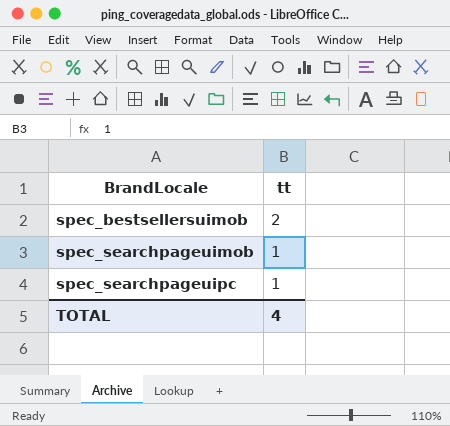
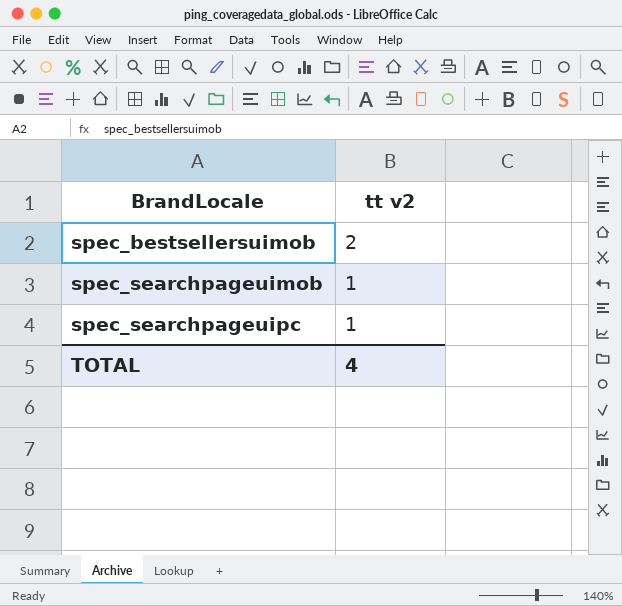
column name: tt -> tt v2

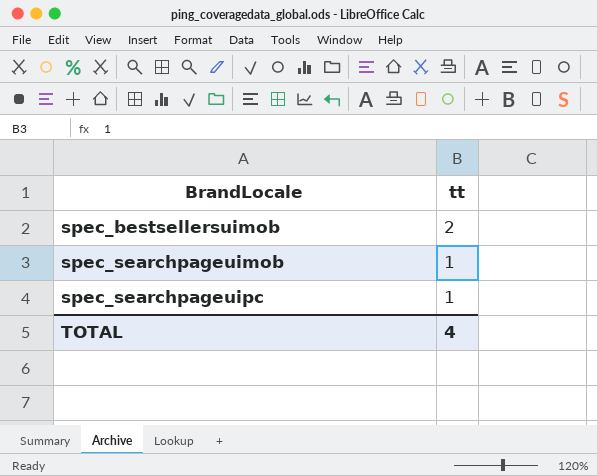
column name: tt v2 -> tt

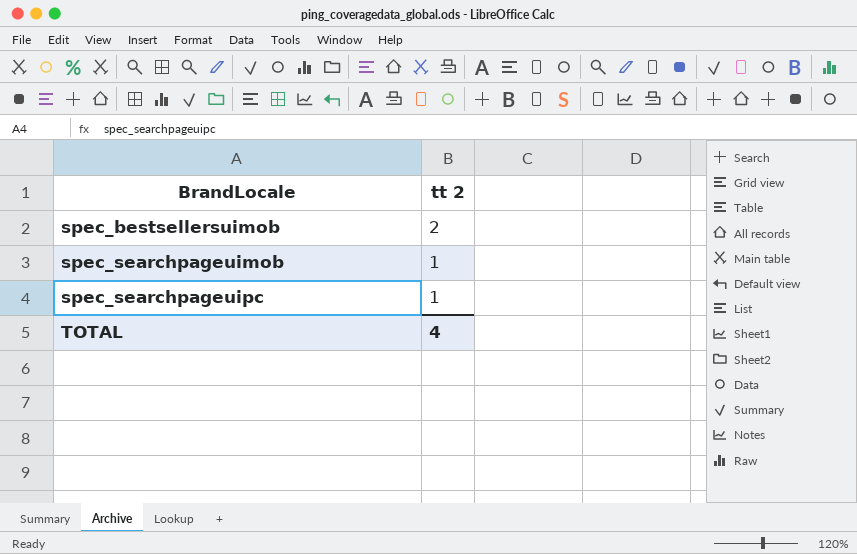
column name: tt -> tt 2

